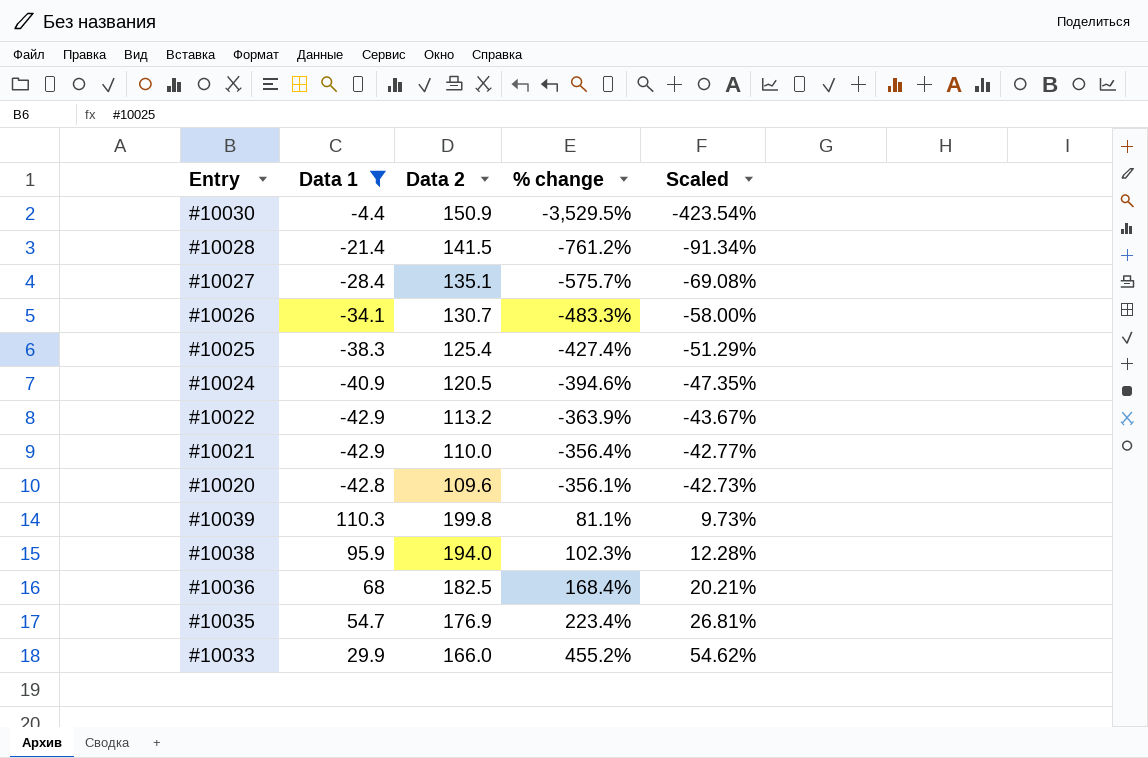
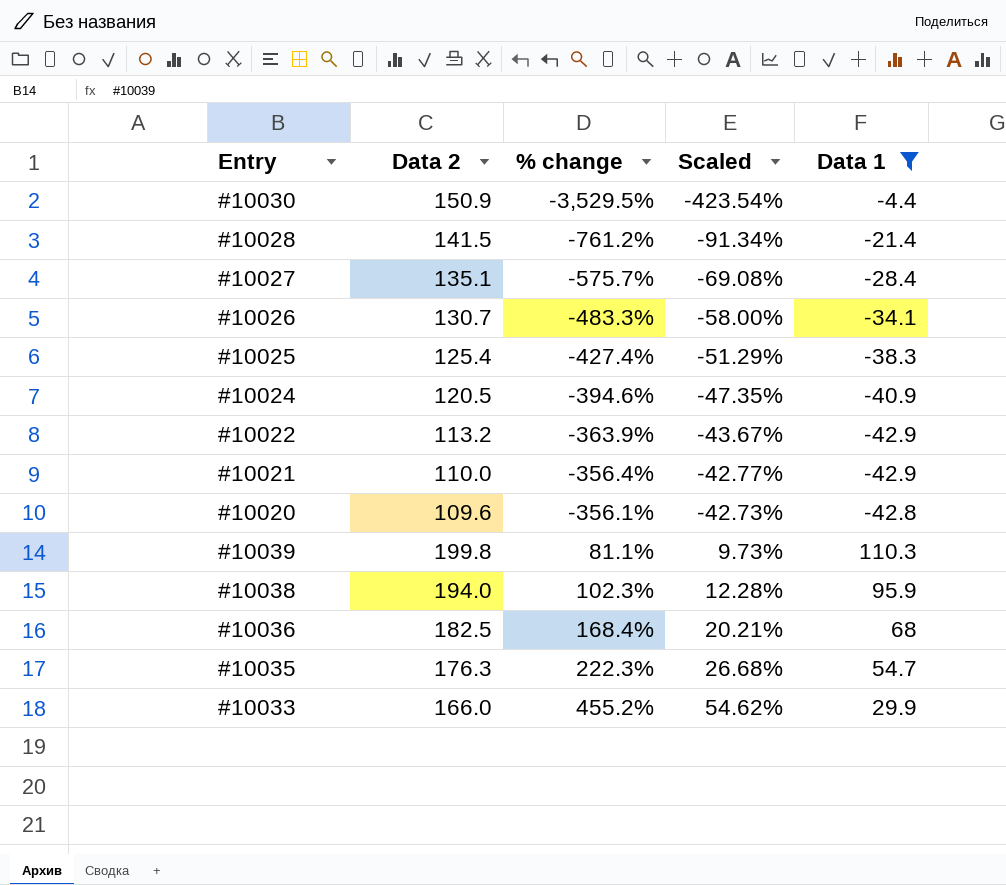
column Data 1 | position: 2 -> 5
#10035 | Data 2: 176.9 -> 176.3
#10035 | % change: 223.4% -> 222.3%
#10035 | Scaled: 26.81% -> 26.68%

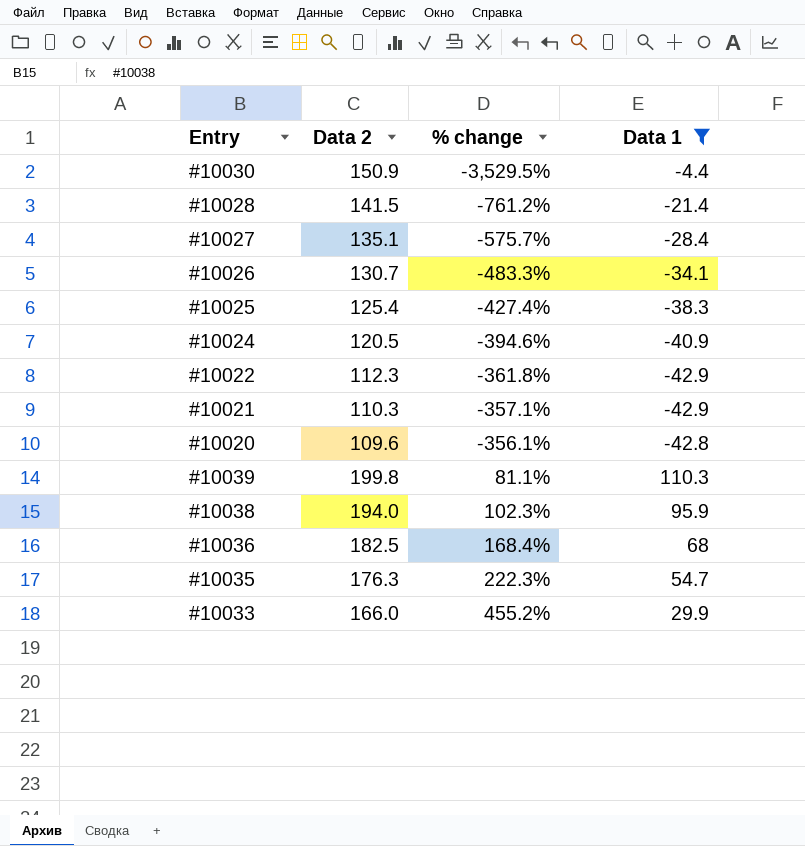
column Scaled | formula: [% change] * 0.12 -> none
#10022 | Data 2: 113.2 -> 112.3
#10022 | % change: -363.9% -> -361.8%
#10021 | Data 2: 110.0 -> 110.3
#10021 | % change: -356.4% -> -357.1%

